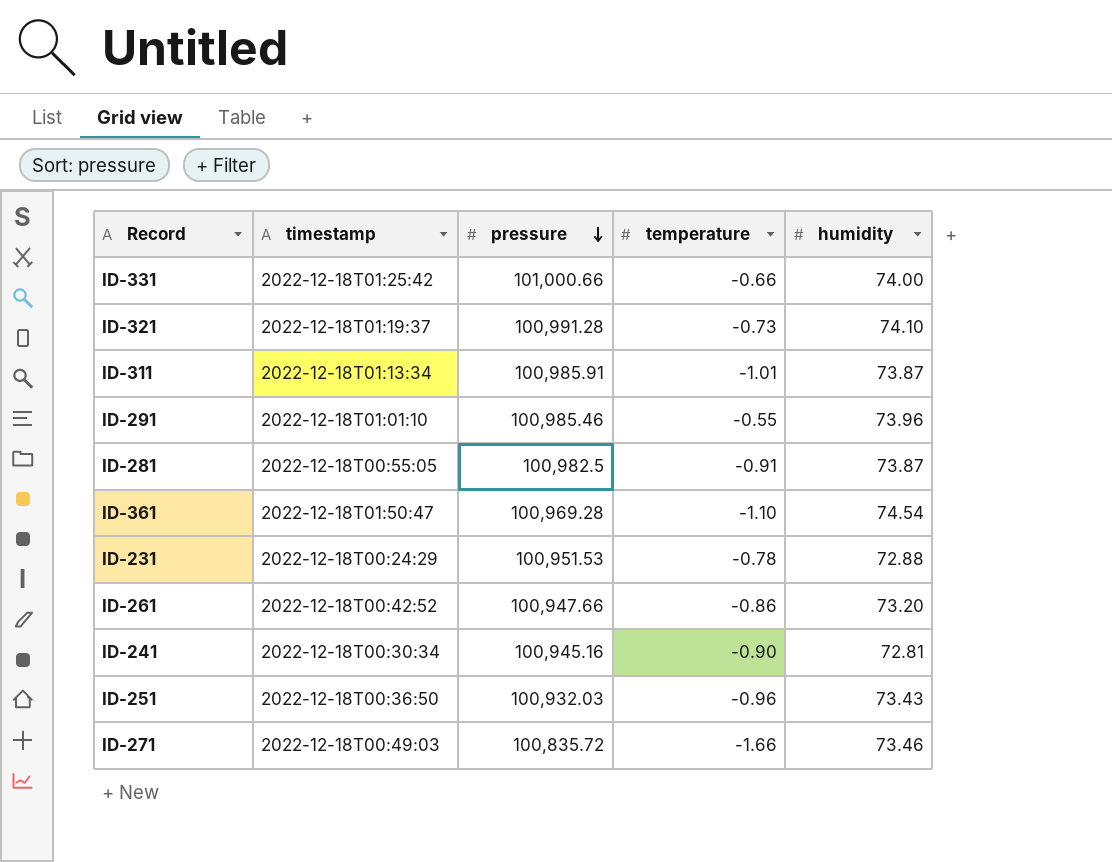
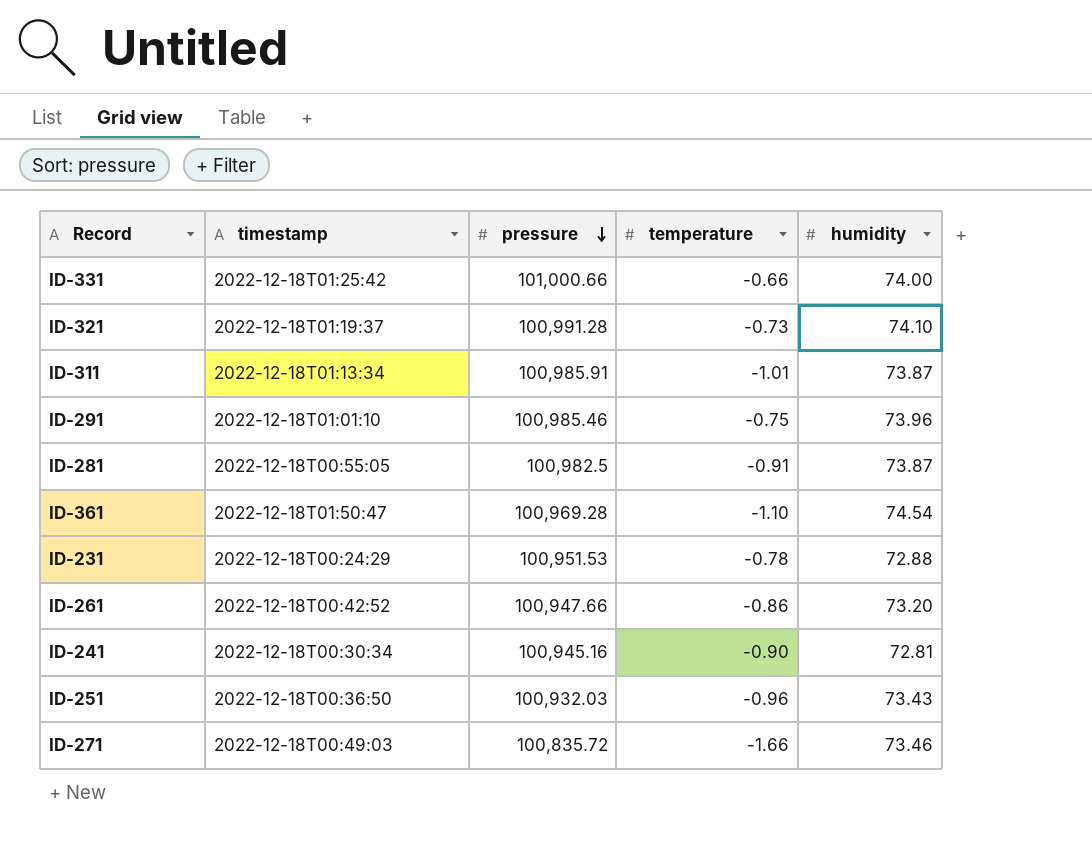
ID-291 | temperature: -0.55 -> -0.75

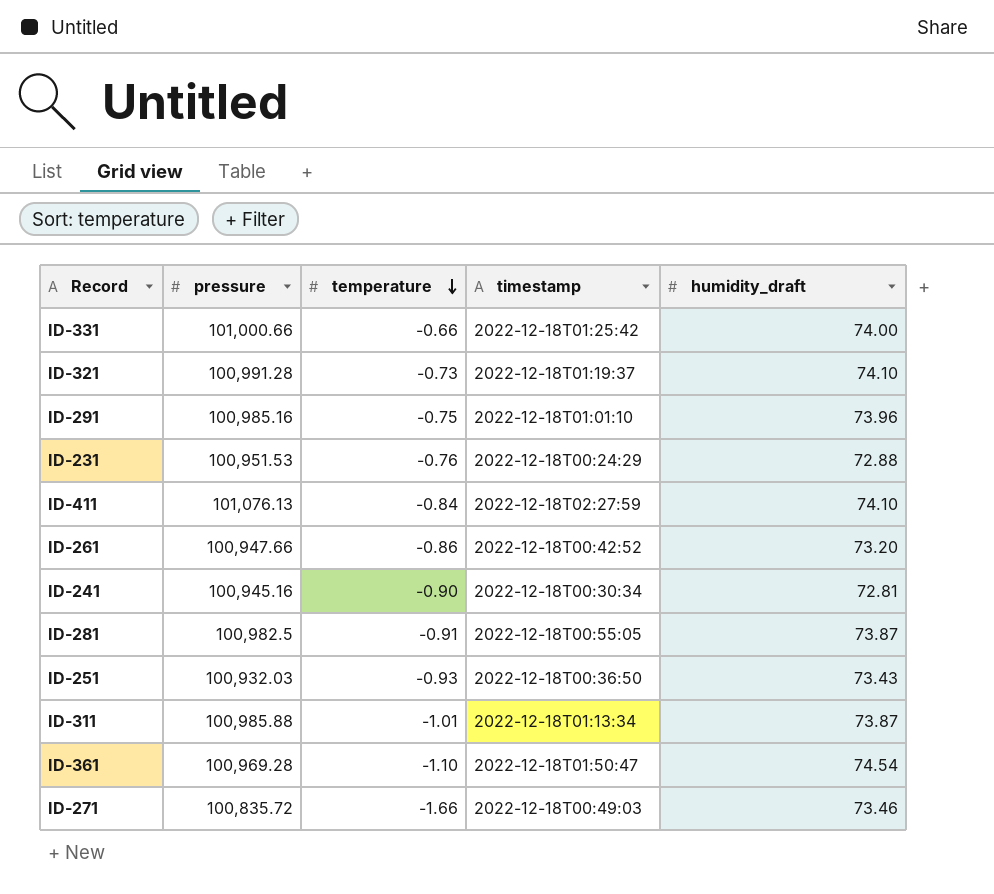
row order: pressure descending -> temperature descending
column timestamp | position: 2 -> 4
column name: humidity -> humidity_draft
ID-291 | pressure: 100,985.46 -> 100,985.16
ID-231 | temperature: -0.78 -> -0.76
row ID-411: none -> 101,076.13 | -0.84 | 2022-12-18T02:27:59 | 74.10
ID-251 | temperature: -0.96 -> -0.93
ID-311 | pressure: 100,985.91 -> 100,985.88

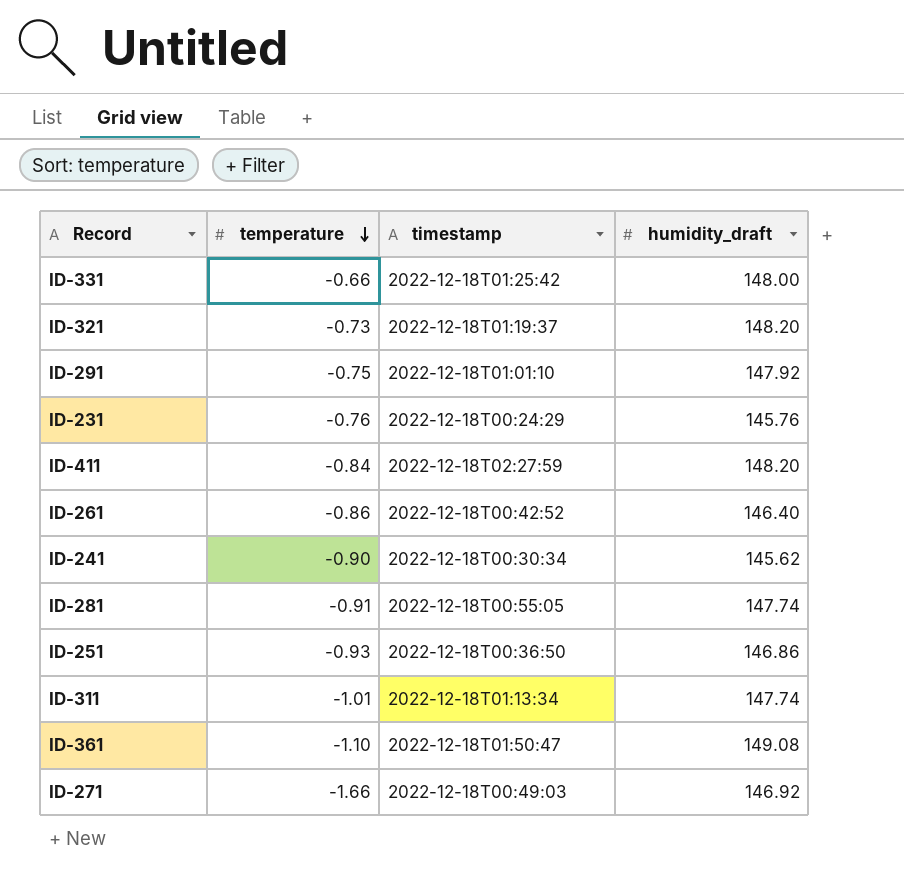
column pressure | position: 2 -> none
ID-331 | humidity_draft: 74.00 -> 148.00
ID-321 | humidity_draft: 74.10 -> 148.20
ID-291 | humidity_draft: 73.96 -> 147.92
ID-231 | humidity_draft: 72.88 -> 145.76
ID-411 | humidity_draft: 74.10 -> 148.20
ID-261 | humidity_draft: 73.20 -> 146.40
ID-241 | humidity_draft: 72.81 -> 145.62
ID-281 | humidity_draft: 73.87 -> 147.74
ID-251 | humidity_draft: 73.43 -> 146.86
ID-311 | humidity_draft: 73.87 -> 147.74
ID-361 | humidity_draft: 74.54 -> 149.08
ID-271 | humidity_draft: 73.46 -> 146.92

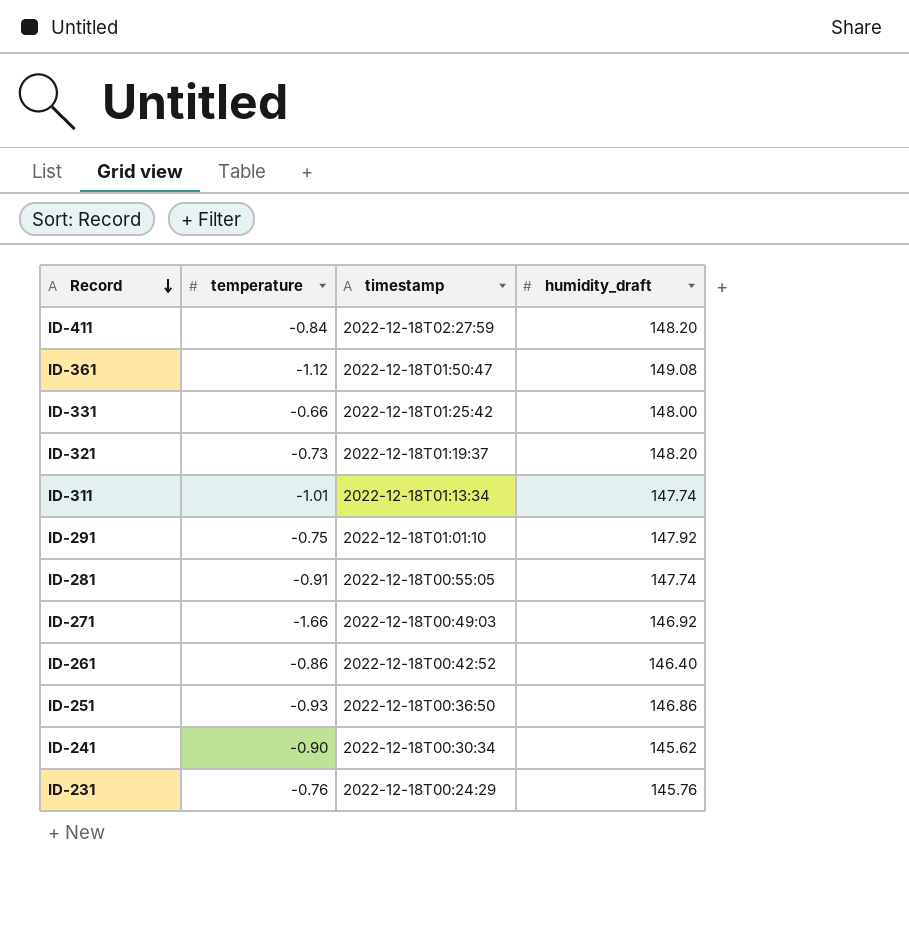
row order: temperature descending -> Record descending
ID-361 | temperature: -1.10 -> -1.12

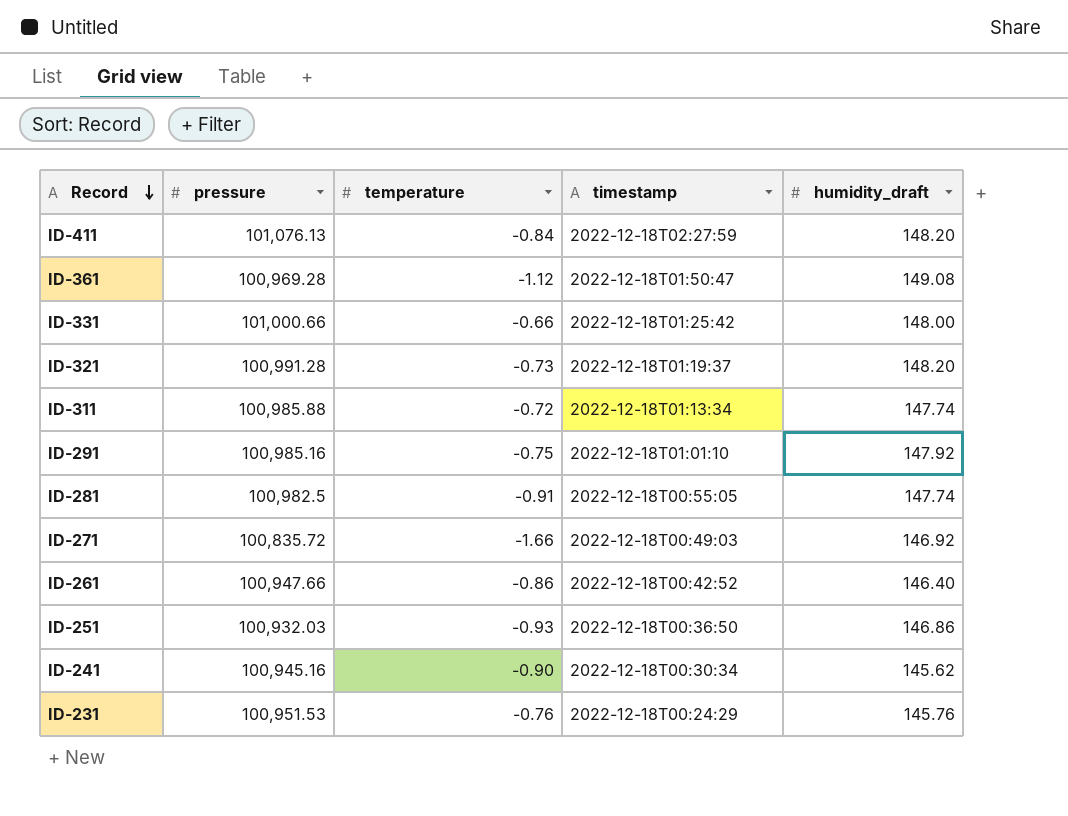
column pressure | position: none -> 2
ID-311 | temperature: -1.01 -> -0.72

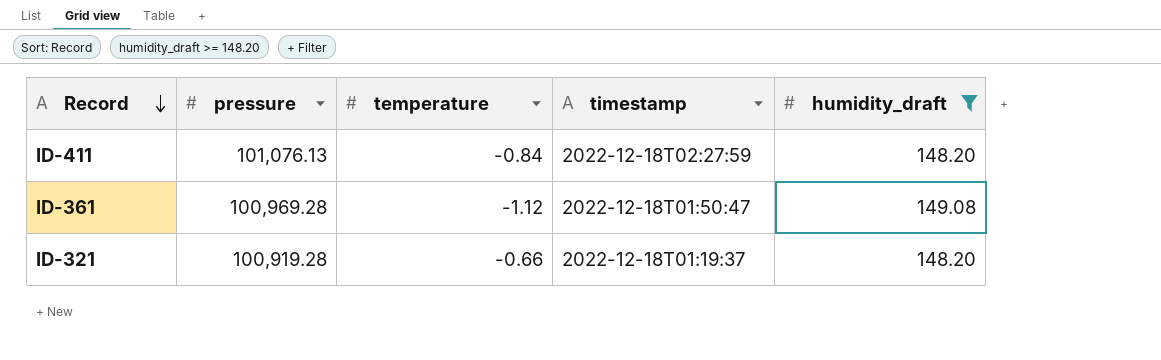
filter: none -> humidity_draft >= 148.20
ID-321 | pressure: 100,991.28 -> 100,919.28
ID-321 | temperature: -0.73 -> -0.66

